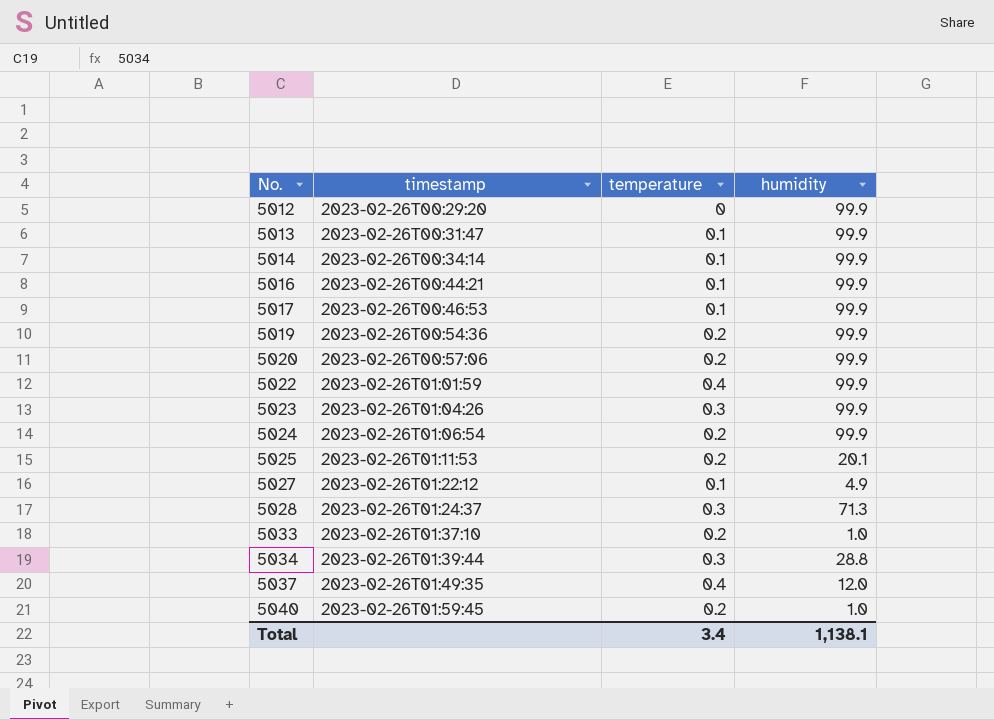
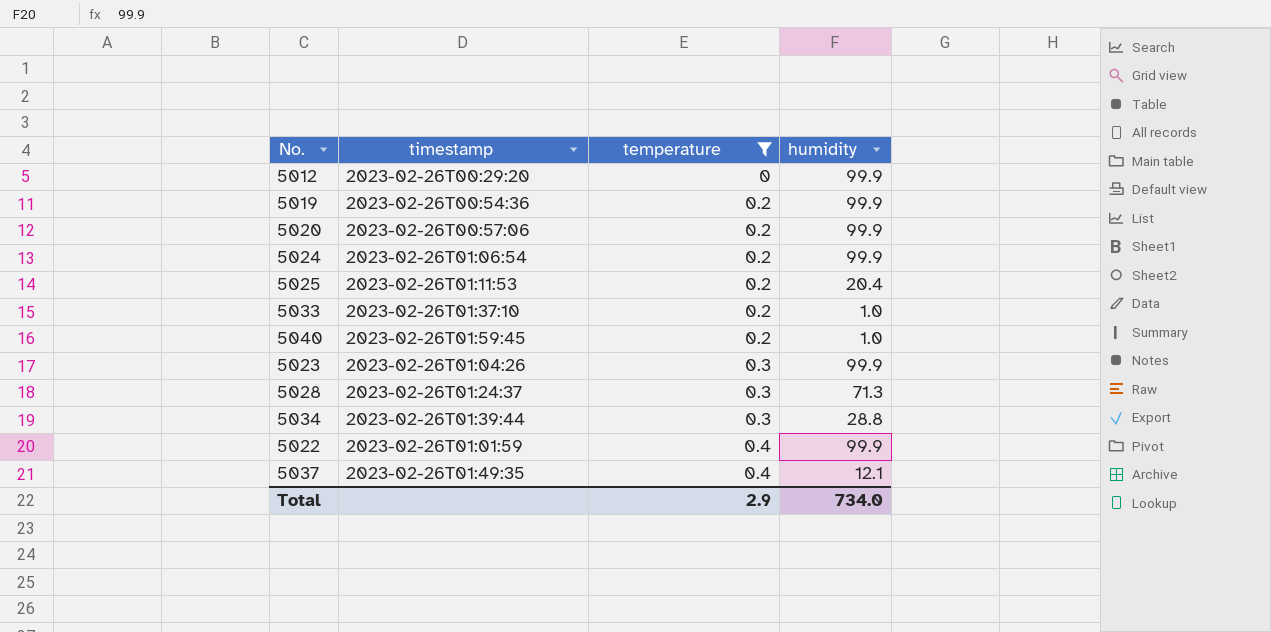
filter: none -> temperature != 0.1
row order: No. ascending -> temperature ascending
5025 | humidity: 20.1 -> 20.4
5037 | humidity: 12.0 -> 12.1
Total | temperature: 3.4 -> 2.9
Total | humidity: 1,138.1 -> 734.0

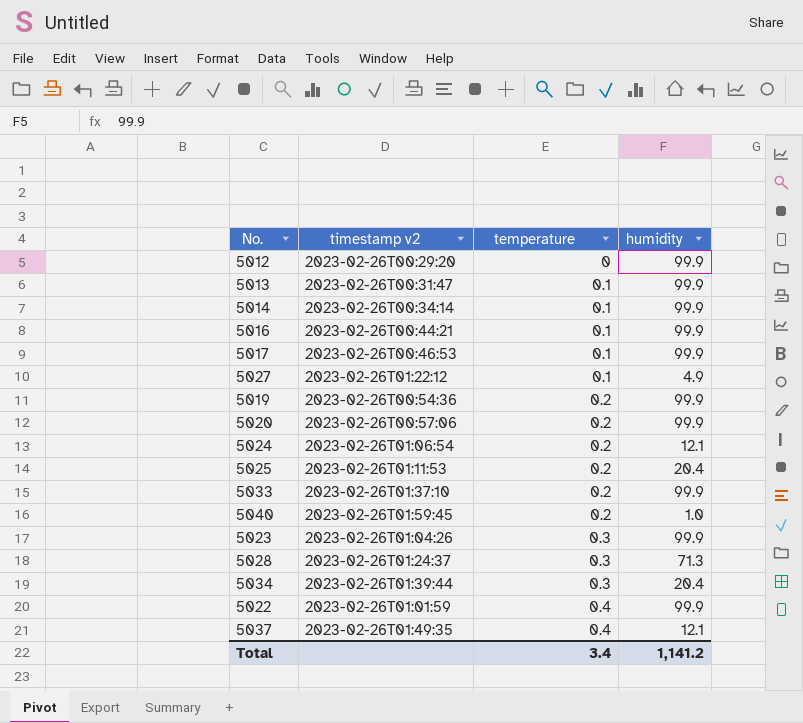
filter: temperature != 0.1 -> none
column name: timestamp -> timestamp v2
5024 | humidity: 99.9 -> 12.1
5033 | humidity: 1.0 -> 99.9
5034 | humidity: 28.8 -> 20.4
Total | temperature: 2.9 -> 3.4
Total | humidity: 734.0 -> 1,141.2

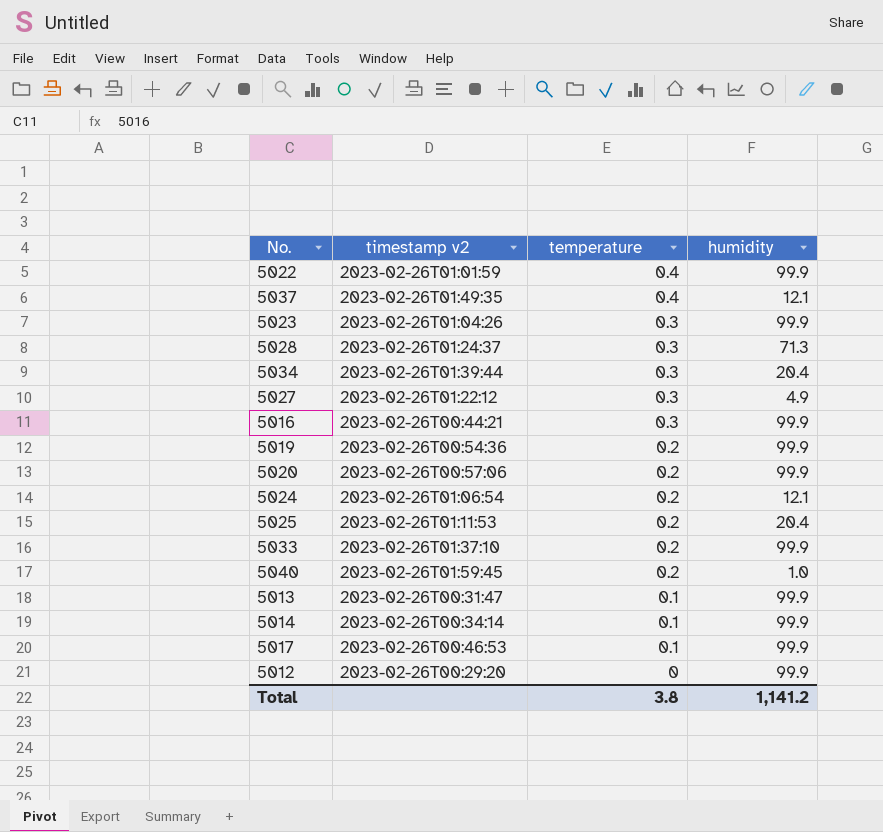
row order: temperature ascending -> temperature descending
5027 | temperature: 0.1 -> 0.3
5016 | temperature: 0.1 -> 0.3
Total | temperature: 3.4 -> 3.8

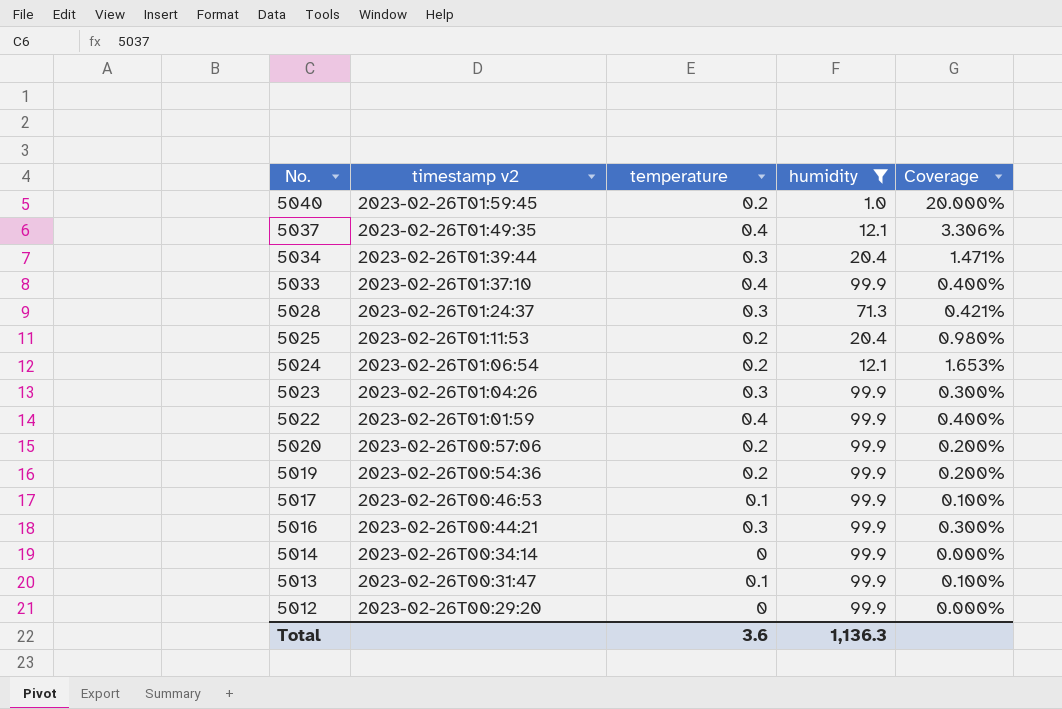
filter: none -> humidity != 4.9
row order: temperature descending -> No. descending
column Coverage | formula: none -> [temperature] / [humidity]
5033 | temperature: 0.2 -> 0.4
5014 | temperature: 0.1 -> 0
Total | temperature: 3.8 -> 3.6
Total | humidity: 1,141.2 -> 1,136.3

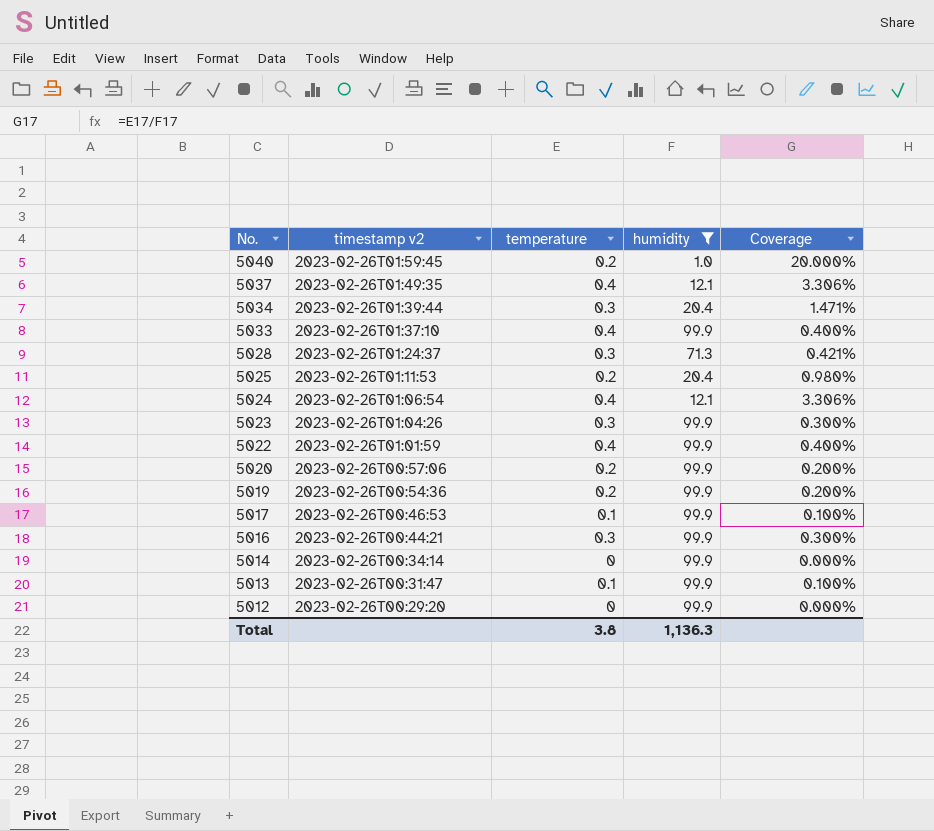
5024 | temperature: 0.2 -> 0.4
5024 | Coverage: 1.653% -> 3.306%
Total | temperature: 3.6 -> 3.8

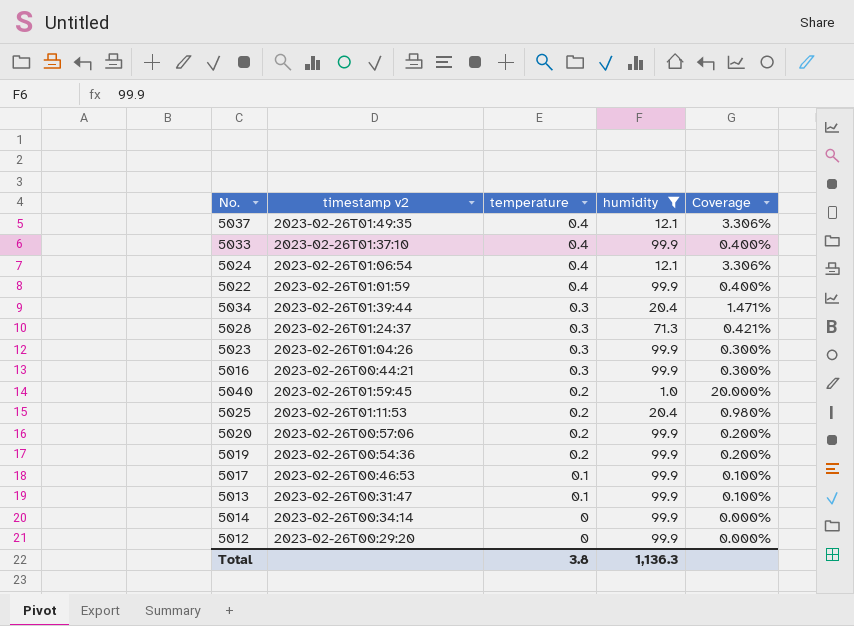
row order: No. descending -> temperature descending

